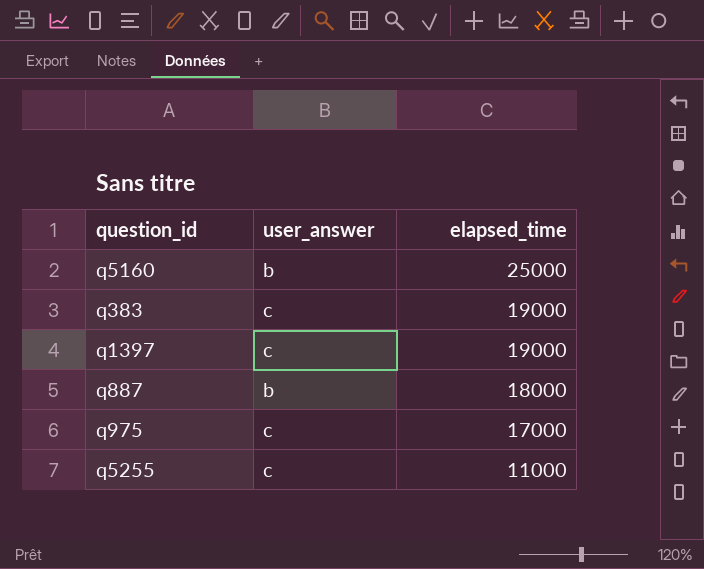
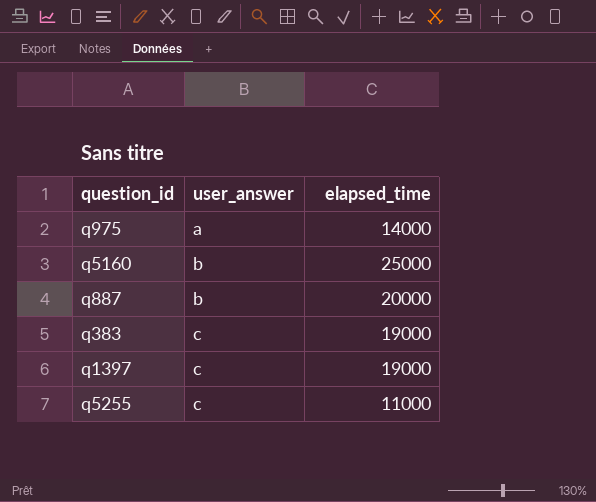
row order: elapsed_time descending -> user_answer ascending
q975 | user_answer: c -> a
q975 | elapsed_time: 17000 -> 14000
q887 | elapsed_time: 18000 -> 20000

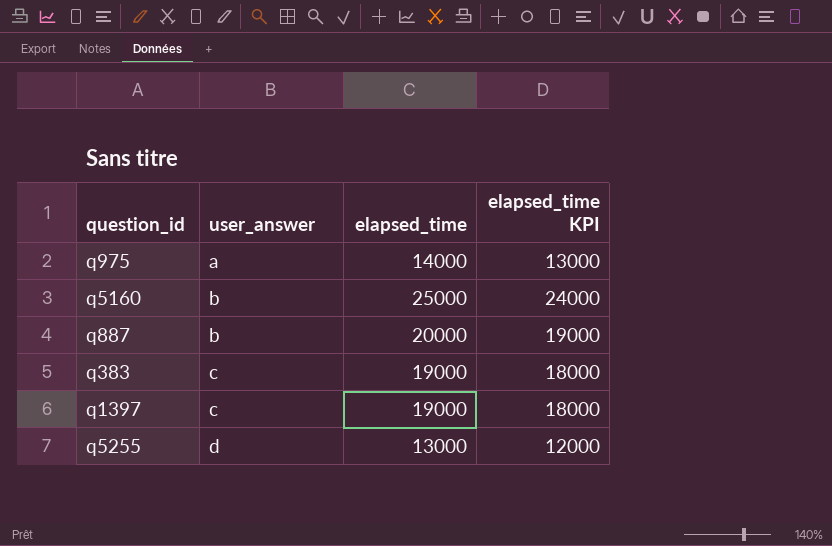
column elapsed_time KPI | formula: none -> [elapsed_time] - 1000
q5255 | user_answer: c -> d
q5255 | elapsed_time: 11000 -> 13000

